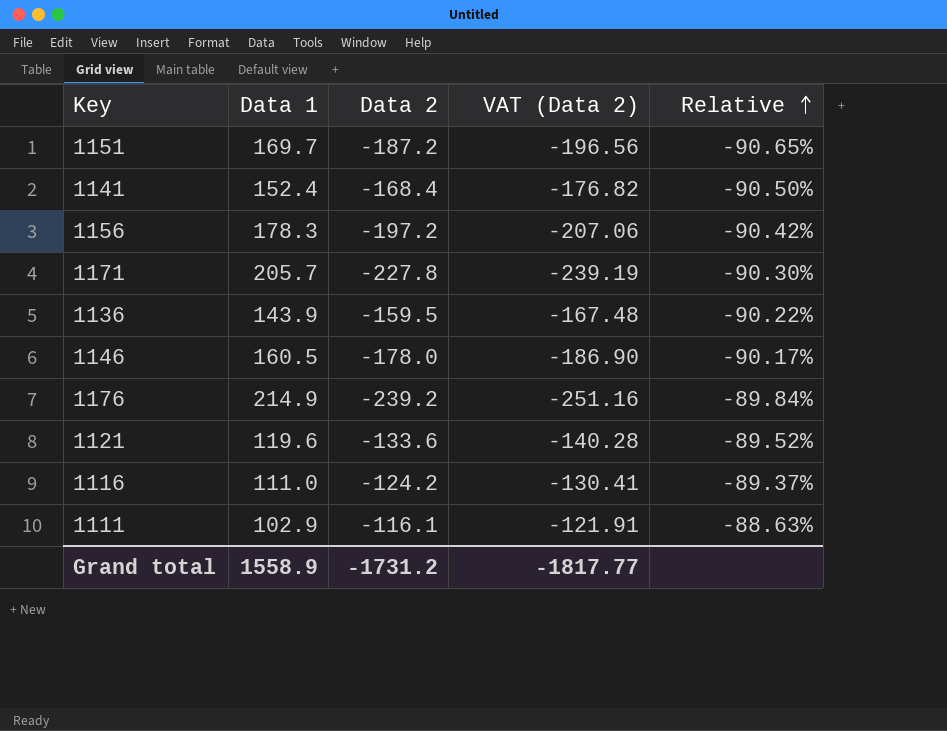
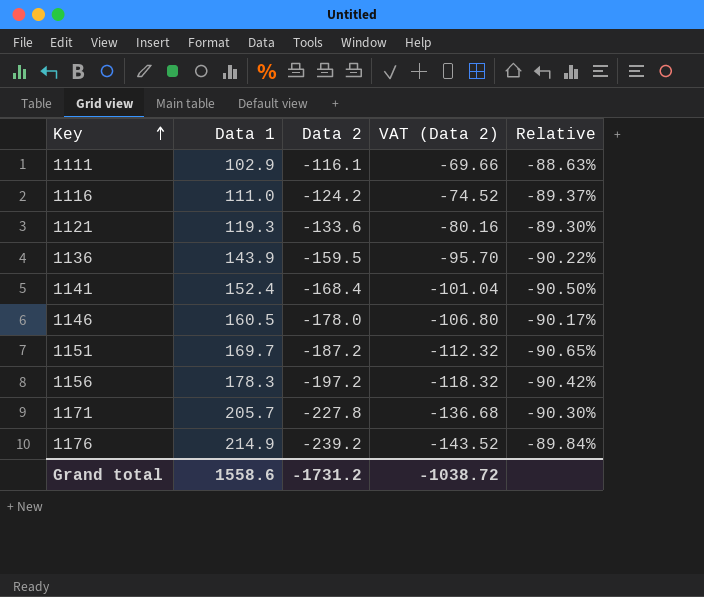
row order: Relative ascending -> Key ascending
column VAT (Data 2) | formula: [Data 2] * 1.05 -> [Data 2] * 0.6
1121 | Data 1: 119.6 -> 119.3
1121 | Relative: -89.52% -> -89.30%
Grand total | Data 1: 1558.9 -> 1558.6
Grand total | VAT (Data 2): -1817.77 -> -1038.72

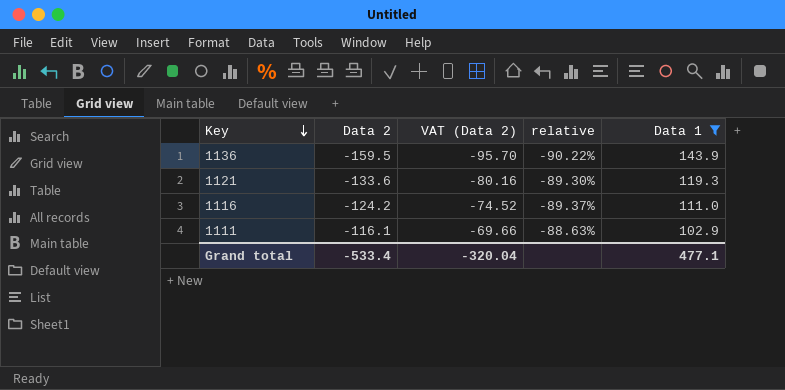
filter: none -> Data 1 <= 143.9
row order: Key ascending -> Key descending
column name: Relative -> relative
column Data 1 | position: 2 -> 5
Grand total | Data 2: -1731.2 -> -533.4
Grand total | VAT (Data 2): -1038.72 -> -320.04
Grand total | Data 1: 1558.6 -> 477.1

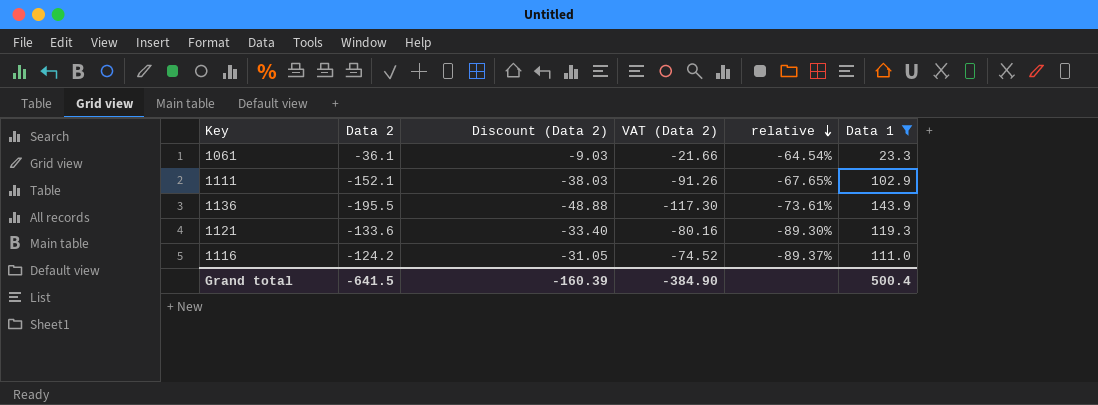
row order: Key descending -> relative descending
column Discount (Data 2) | formula: none -> [Data 2] * 0.25
row 1061: none -> -36.1 | -9.03 | -21.66 | -64.54% | 23.3
1111 | Data 2: -116.1 -> -152.1
1111 | VAT (Data 2): -69.66 -> -91.26
1111 | relative: -88.63% -> -67.65%
1136 | Data 2: -159.5 -> -195.5
1136 | VAT (Data 2): -95.70 -> -117.30
1136 | relative: -90.22% -> -73.61%
Grand total | Data 2: -533.4 -> -641.5
Grand total | VAT (Data 2): -320.04 -> -384.90
Grand total | Data 1: 477.1 -> 500.4

